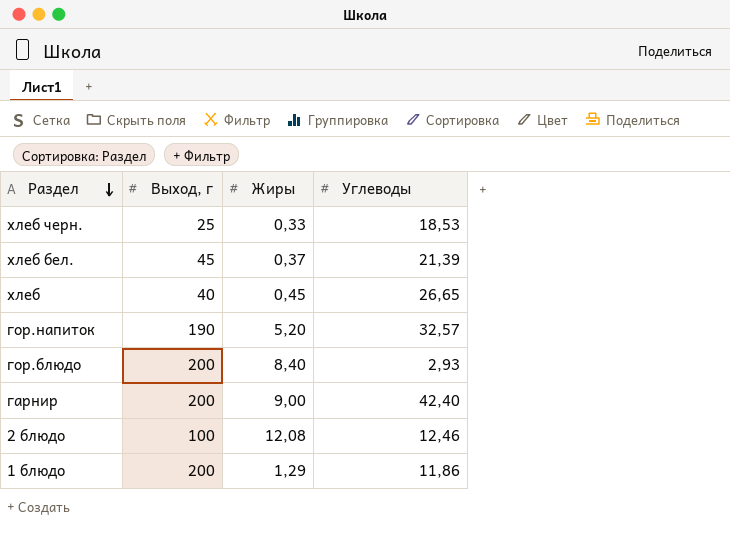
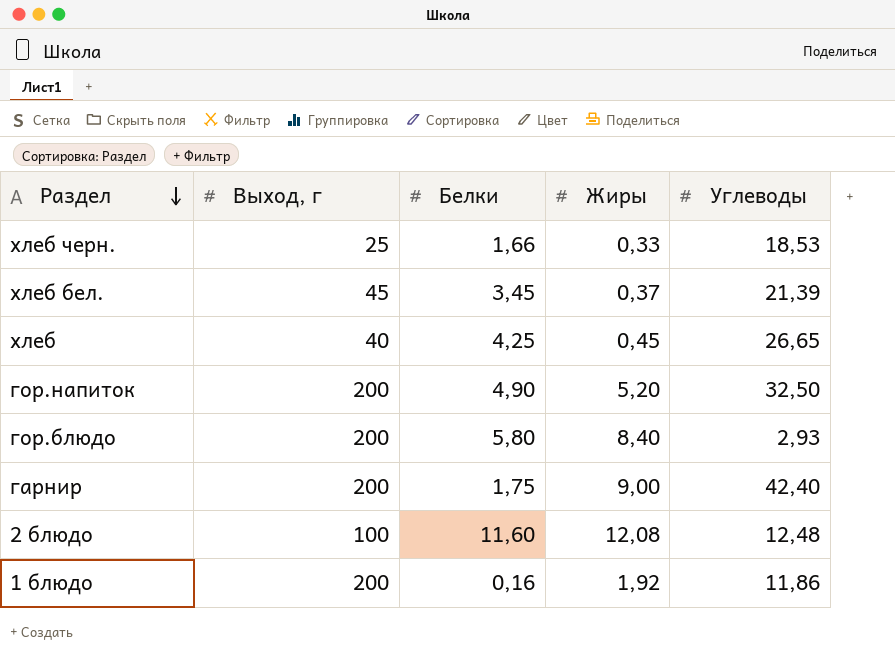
column Белки | position: none -> 3
гор.напиток | Выход, г: 190 -> 200
гор.напиток | Углеводы: 32,57 -> 32,50
2 блюдо | Углеводы: 12,46 -> 12,48
1 блюдо | Жиры: 1,29 -> 1,92

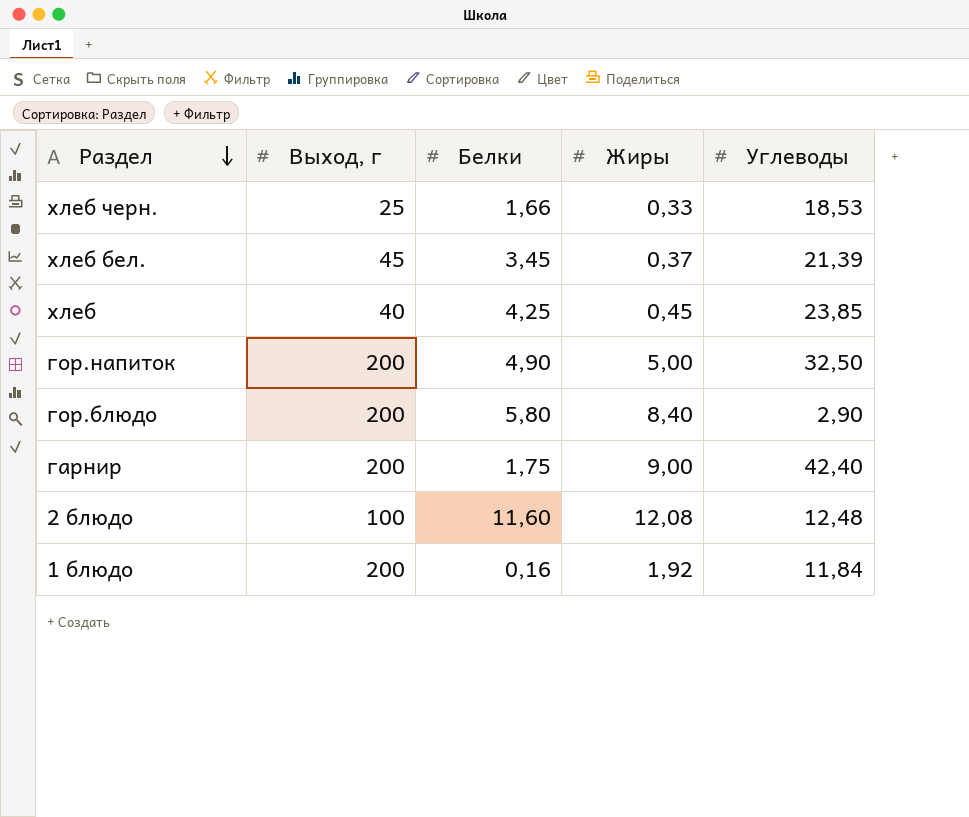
хлеб | Углеводы: 26,65 -> 23,85
гор.напиток | Жиры: 5,20 -> 5,00
гор.блюдо | Углеводы: 2,93 -> 2,90
1 блюдо | Углеводы: 11,86 -> 11,84

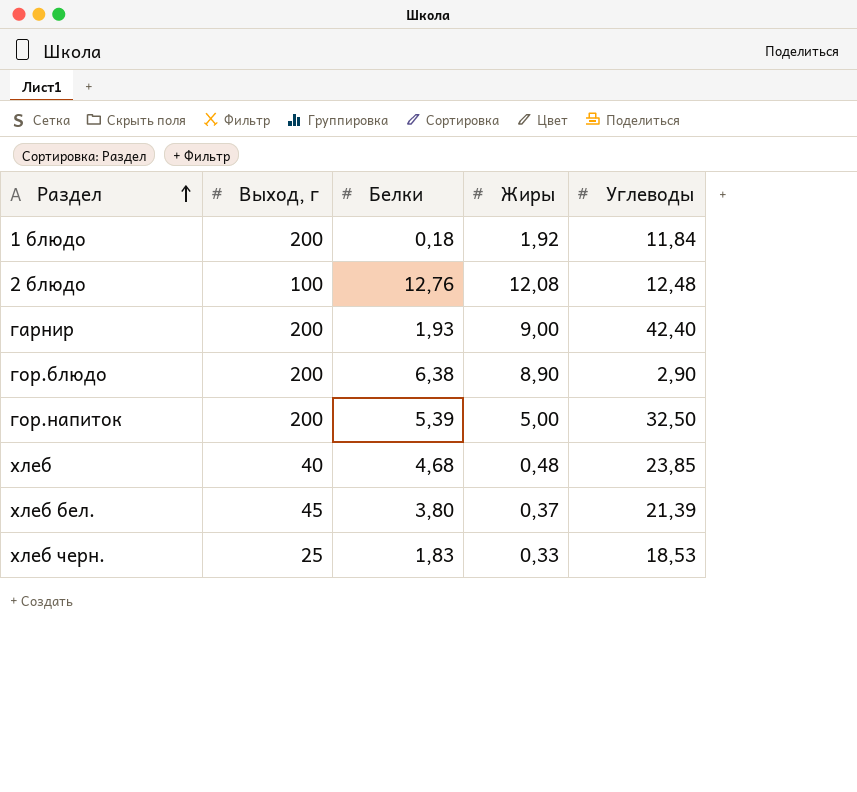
row order: Раздел descending -> Раздел ascending
1 блюдо | Белки: 0,16 -> 0,18
2 блюдо | Белки: 11,60 -> 12,76
гарнир | Белки: 1,75 -> 1,93
гор.блюдо | Белки: 5,80 -> 6,38
гор.блюдо | Жиры: 8,40 -> 8,90
гор.напиток | Белки: 4,90 -> 5,39
хлеб | Белки: 4,25 -> 4,68
хлеб | Жиры: 0,45 -> 0,48
хлеб бел. | Белки: 3,45 -> 3,80
хлеб черн. | Белки: 1,66 -> 1,83

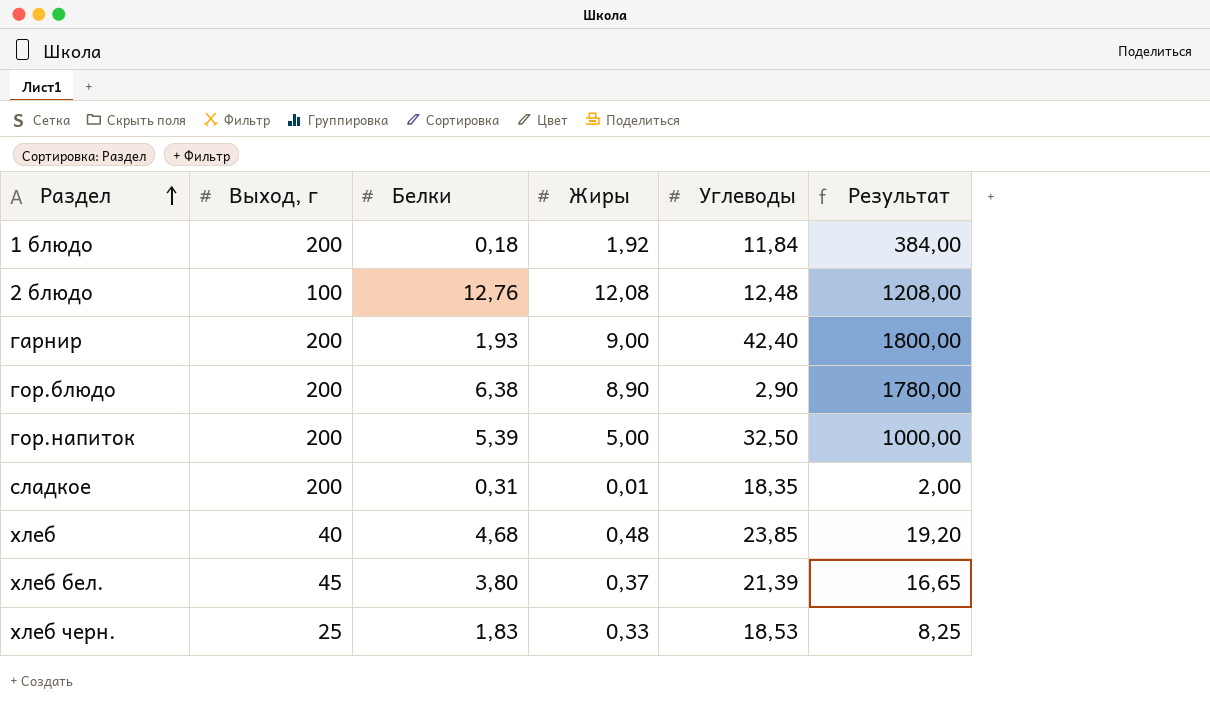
column Результат | formula: none -> [Выход, г] * [Жиры]
row сладкое: none -> 200 | 0,31 | 0,01 | 18,35 | 2,00

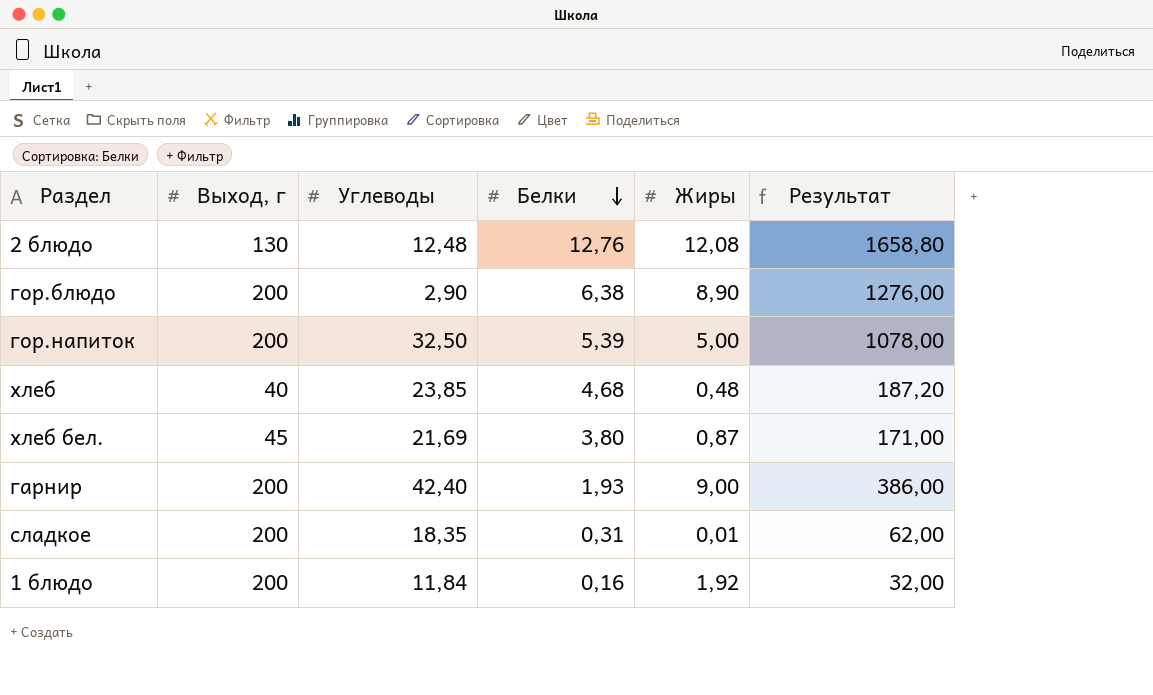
row order: Раздел ascending -> Белки descending
column Углеводы | position: 5 -> 3
column Результат | formula: [Выход, г] * [Жиры] -> [Выход, г] * [Белки]
row хлеб черн.: 25 | 1,83 | 0,33 | 18,53 | 8,25 -> none
2 блюдо | Выход, г: 100 -> 130
хлеб бел. | Углеводы: 21,39 -> 21,69
хлеб бел. | Жиры: 0,37 -> 0,87
1 блюдо | Белки: 0,18 -> 0,16

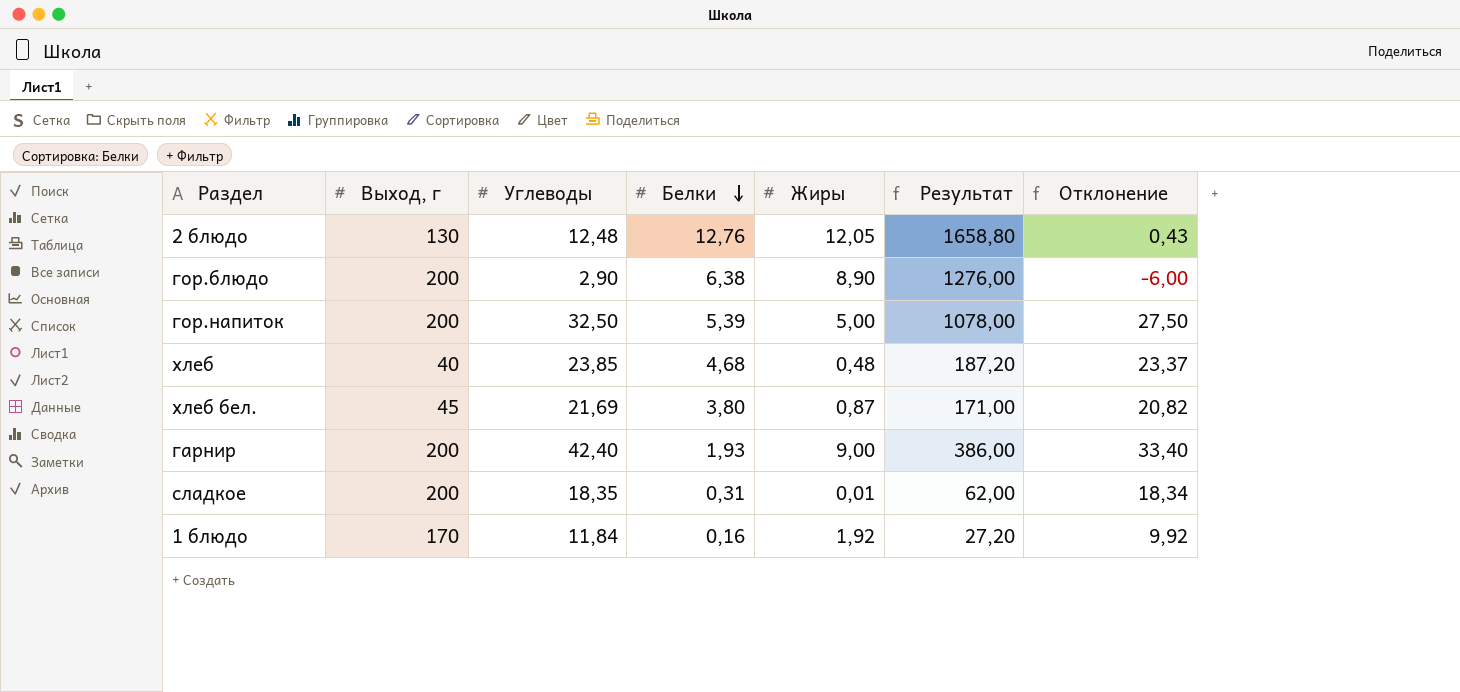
column Отклонение | formula: none -> [Углеводы] - [Жиры]
2 блюдо | Жиры: 12,08 -> 12,05
1 блюдо | Выход, г: 200 -> 170
1 блюдо | Результат: 32,00 -> 27,20

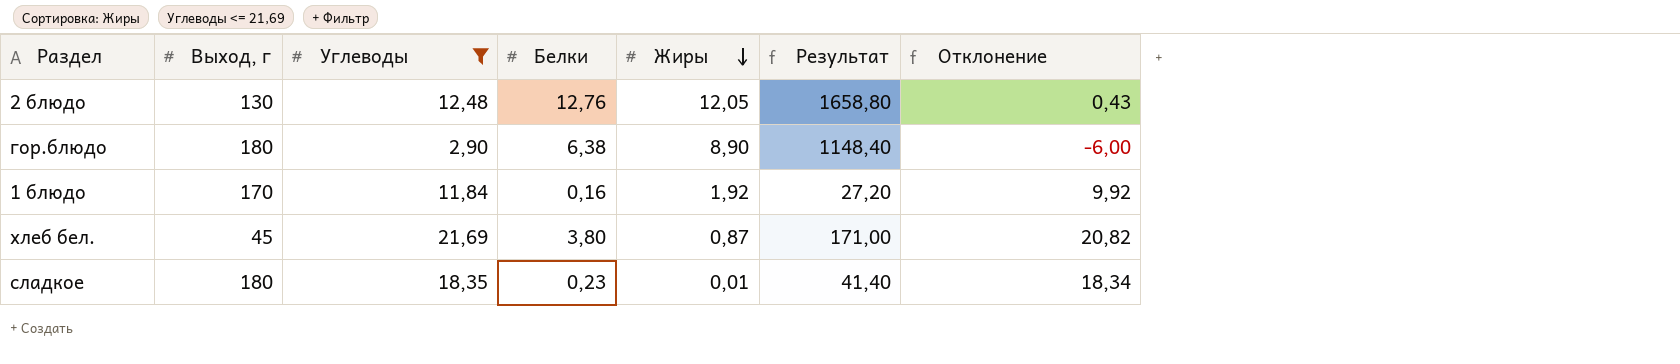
filter: none -> Углеводы <= 21,69
row order: Белки descending -> Жиры descending
гор.блюдо | Выход, г: 200 -> 180
гор.блюдо | Результат: 1276,00 -> 1148,40
сладкое | Выход, г: 200 -> 180
сладкое | Белки: 0,31 -> 0,23
сладкое | Результат: 62,00 -> 41,40

